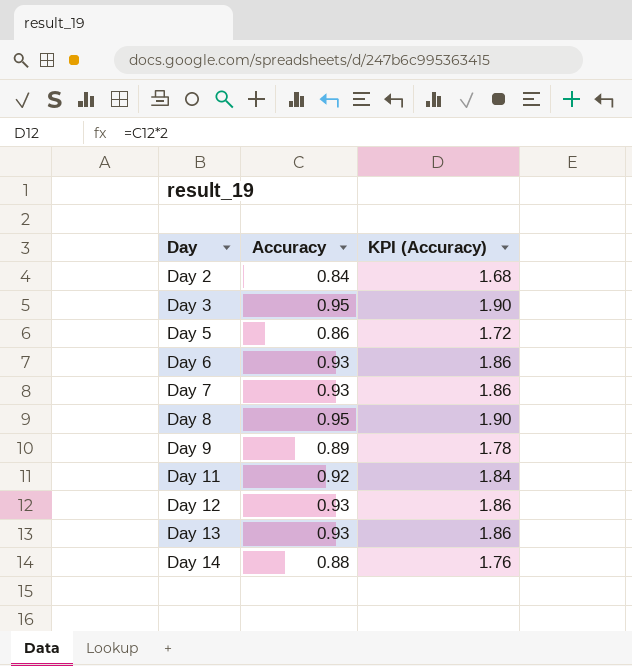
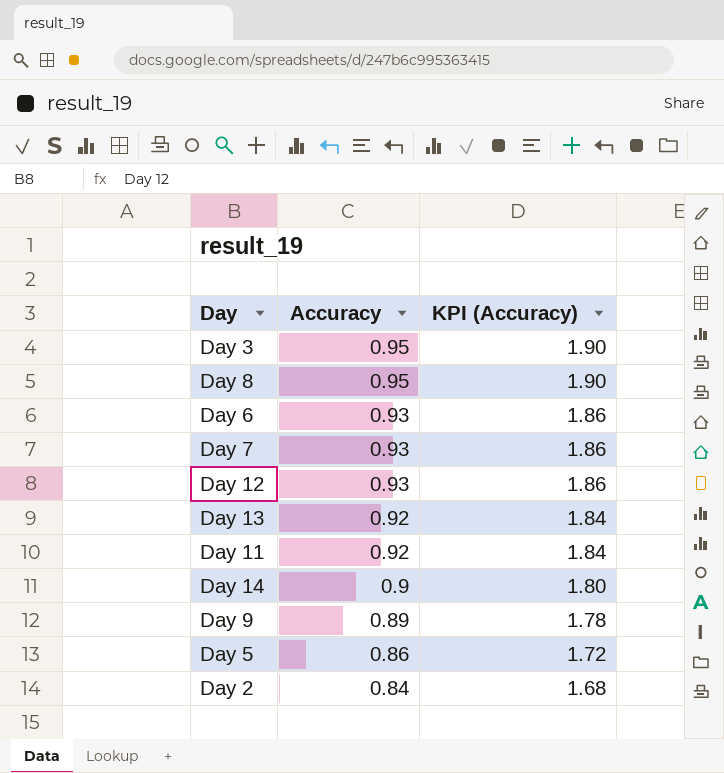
row order: Day ascending -> Accuracy descending
Day 13 | Accuracy: 0.93 -> 0.92
Day 13 | KPI (Accuracy): 1.86 -> 1.84
Day 14 | Accuracy: 0.88 -> 0.9
Day 14 | KPI (Accuracy): 1.76 -> 1.80

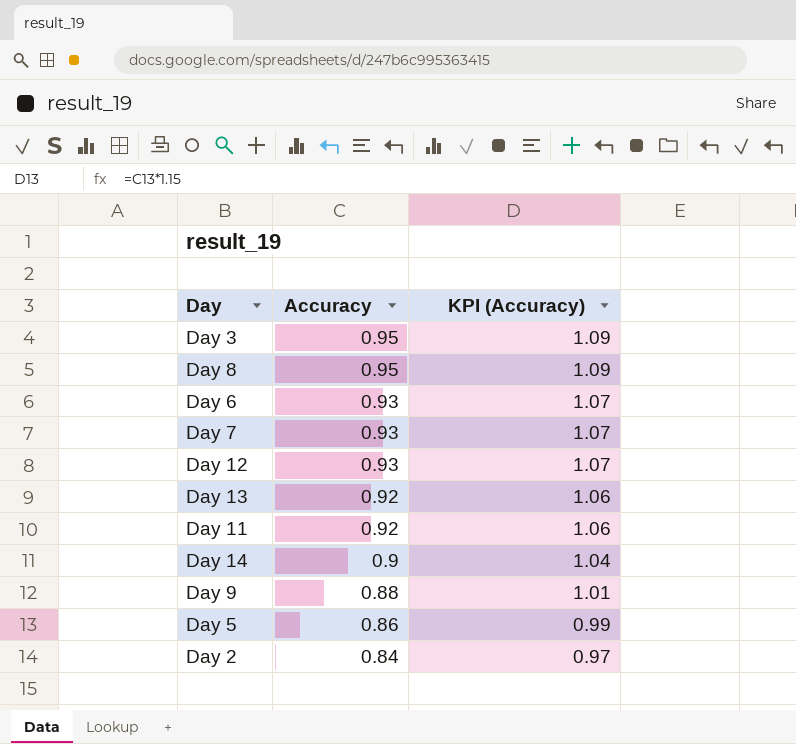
column KPI (Accuracy) | formula: [Accuracy] * 2 -> [Accuracy] * 1.15
Day 9 | Accuracy: 0.89 -> 0.88

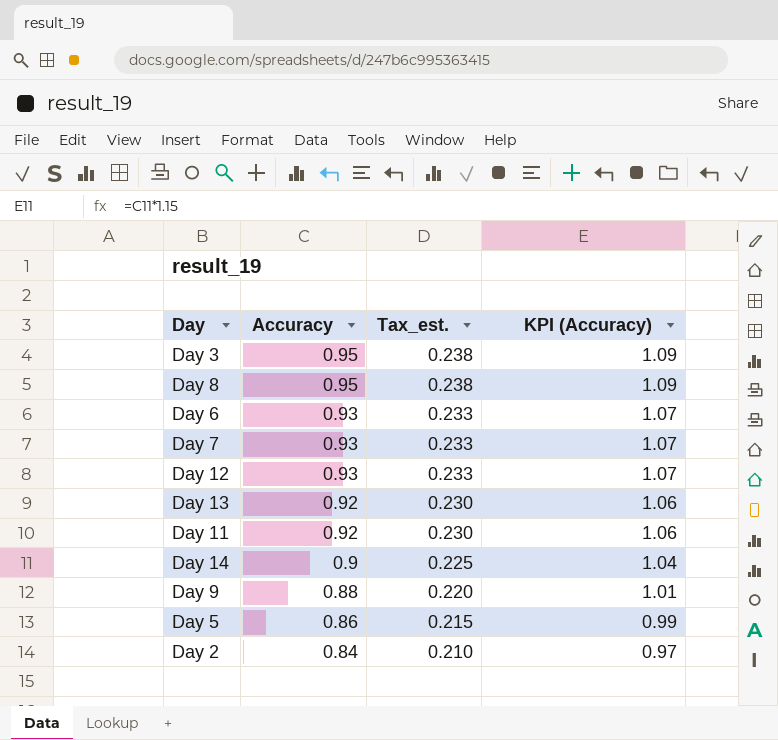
column Tax_est. | formula: none -> [Accuracy] * 0.25

